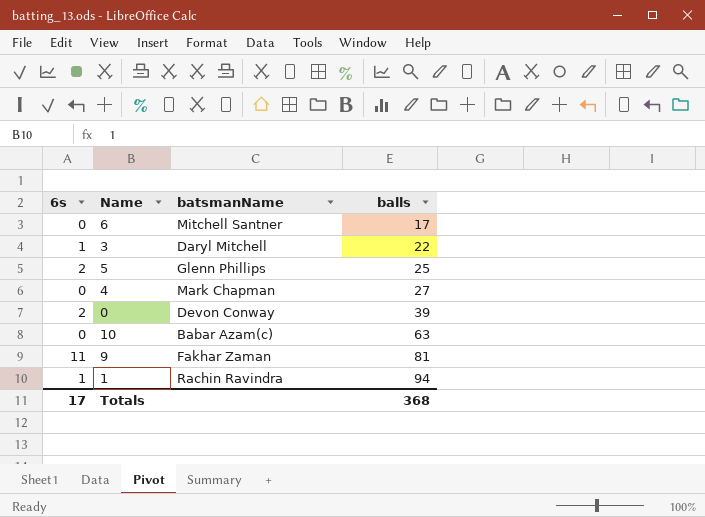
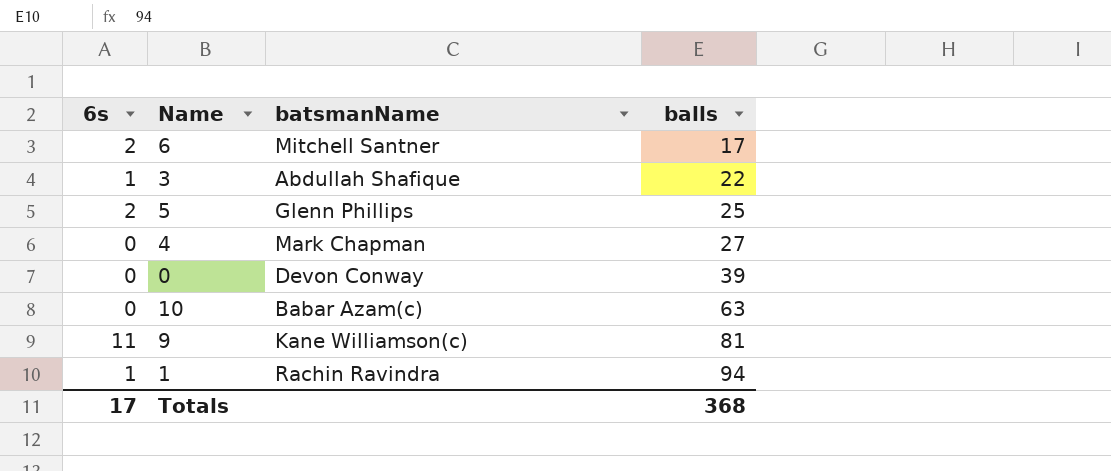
6 | 6s: 0 -> 2
3 | batsmanName: Daryl Mitchell -> Abdullah Shafique
0 | 6s: 2 -> 0
9 | batsmanName: Fakhar Zaman -> Kane Williamson(c)

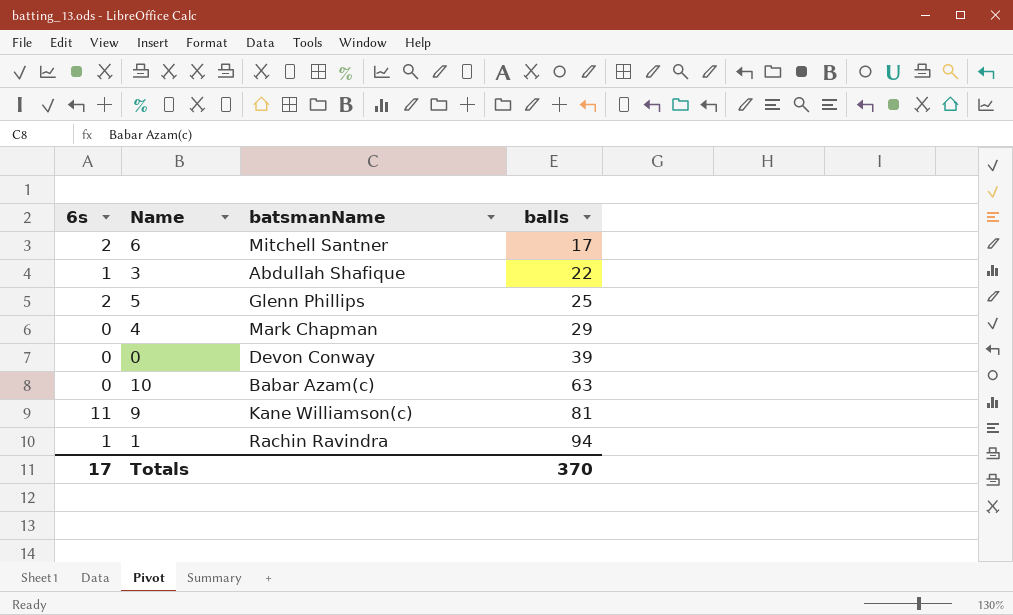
4 | balls: 27 -> 29
Totals | balls: 368 -> 370

